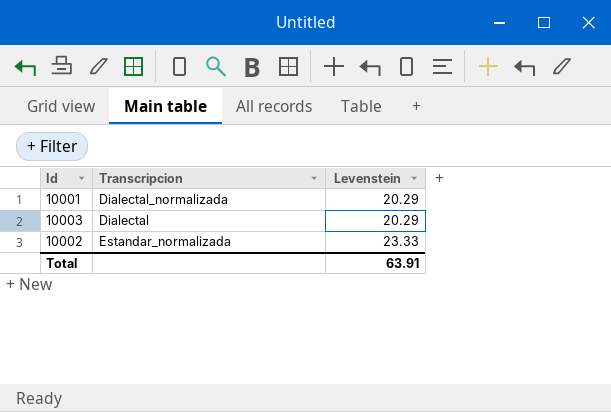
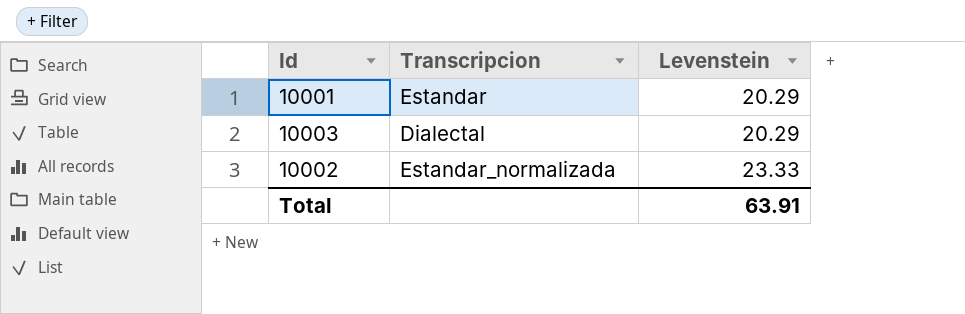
10001 | Transcripcion: Dialectal_normalizada -> Estandar

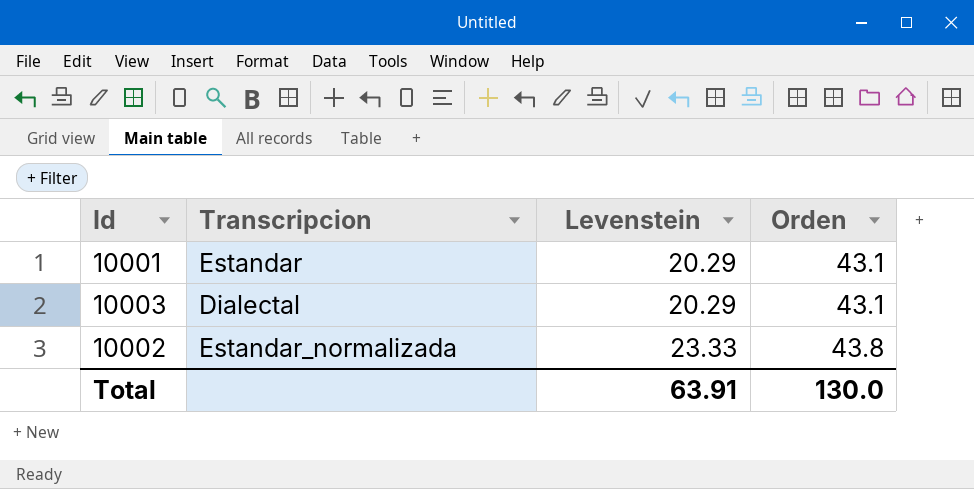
column Orden | position: none -> 4

